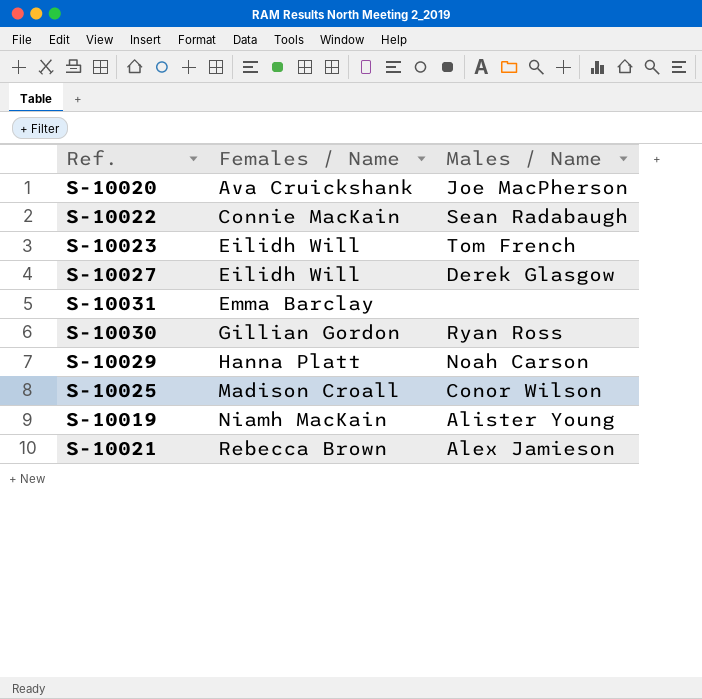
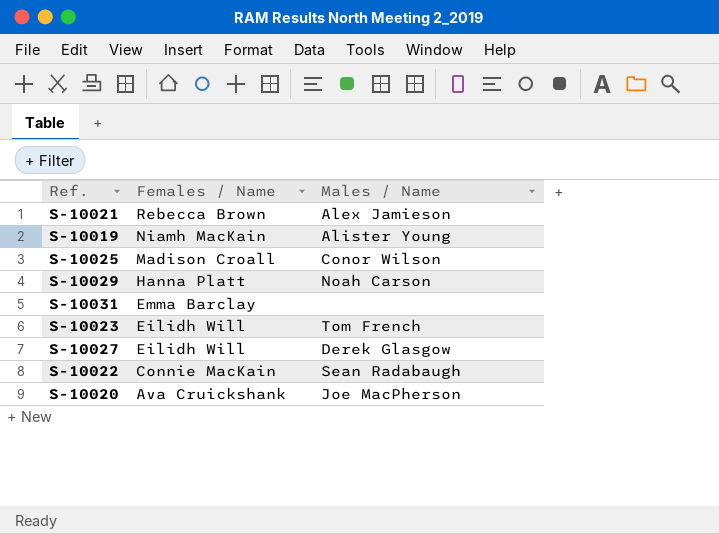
row order: Females / Name ascending -> Females / Name descending
row S-10030: Gillian Gordon | Ryan Ross -> none

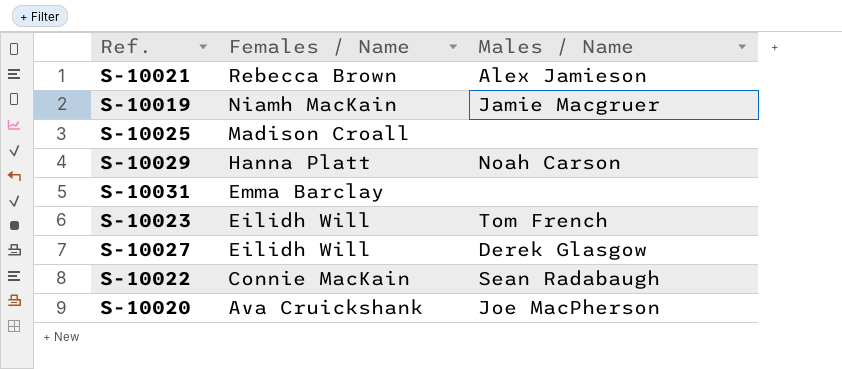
S-10019 | Males / Name: Alister Young -> Jamie Macgruer
S-10025 | Males / Name: Conor Wilson -> none

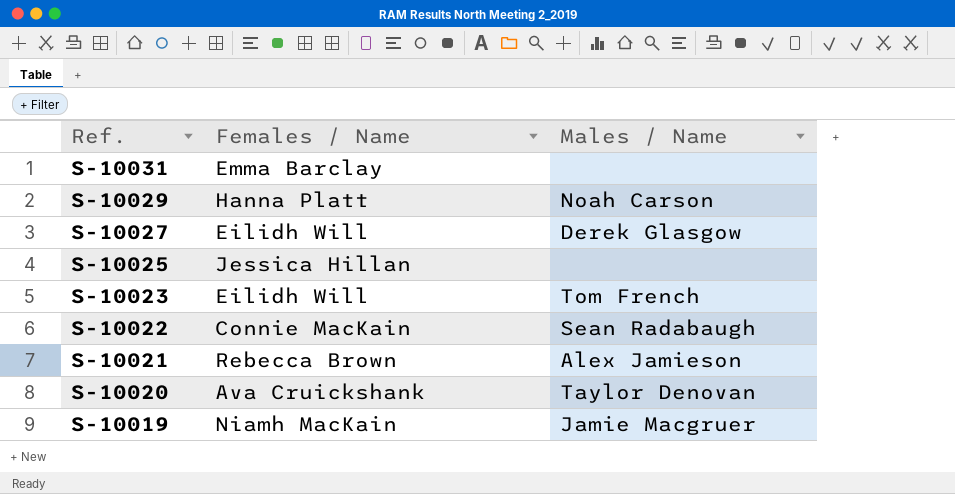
row order: Females / Name descending -> Ref. descending
S-10025 | Females / Name: Madison Croall -> Jessica Hillan
S-10020 | Males / Name: Joe MacPherson -> Taylor Denovan

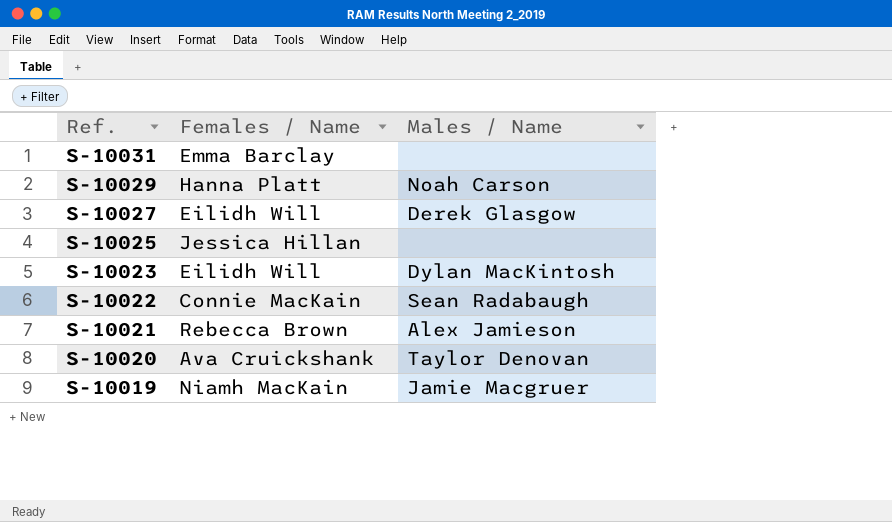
S-10023 | Males / Name: Tom French -> Dylan MacKintosh

